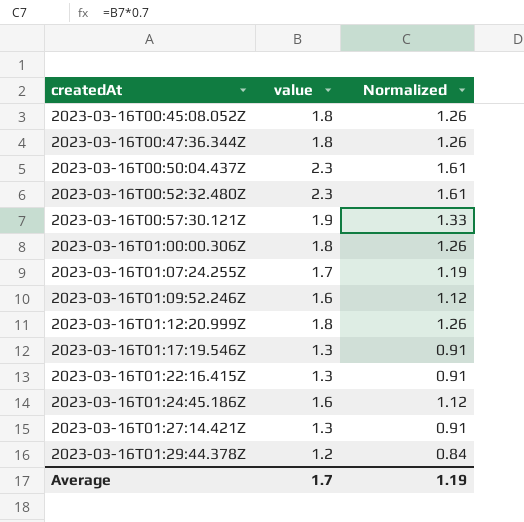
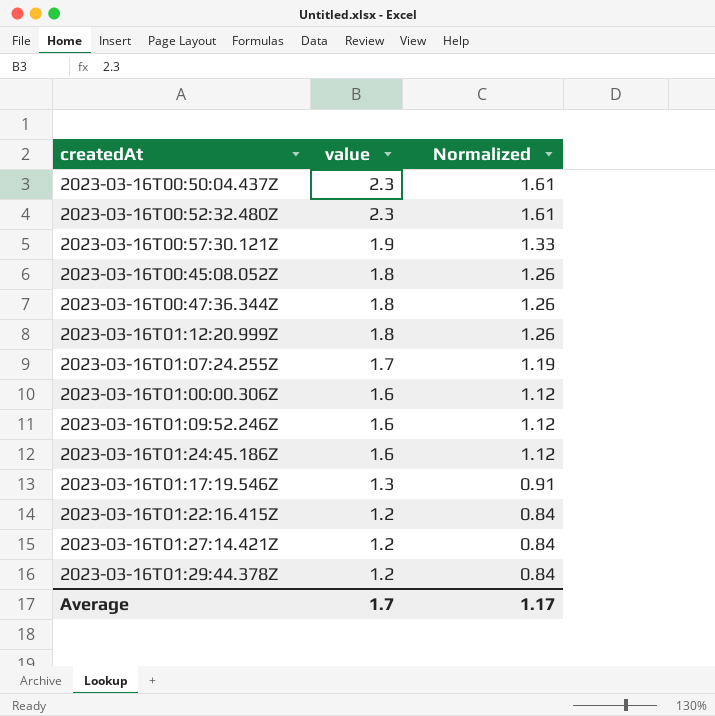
row order: createdAt ascending -> value descending
2023-03-16T01:00:00.306Z | value: 1.8 -> 1.6
2023-03-16T01:00:00.306Z | Normalized: 1.26 -> 1.12
2023-03-16T01:22:16.415Z | value: 1.3 -> 1.2
2023-03-16T01:22:16.415Z | Normalized: 0.91 -> 0.84
2023-03-16T01:27:14.421Z | value: 1.3 -> 1.2
2023-03-16T01:27:14.421Z | Normalized: 0.91 -> 0.84
Average | Normalized: 1.19 -> 1.17

